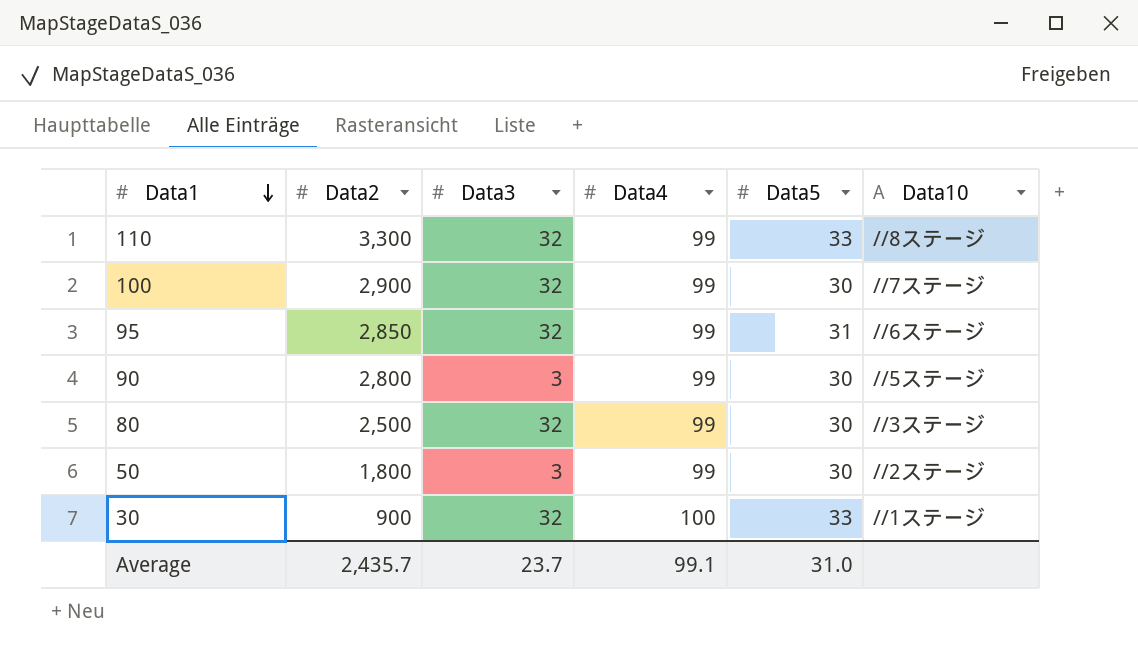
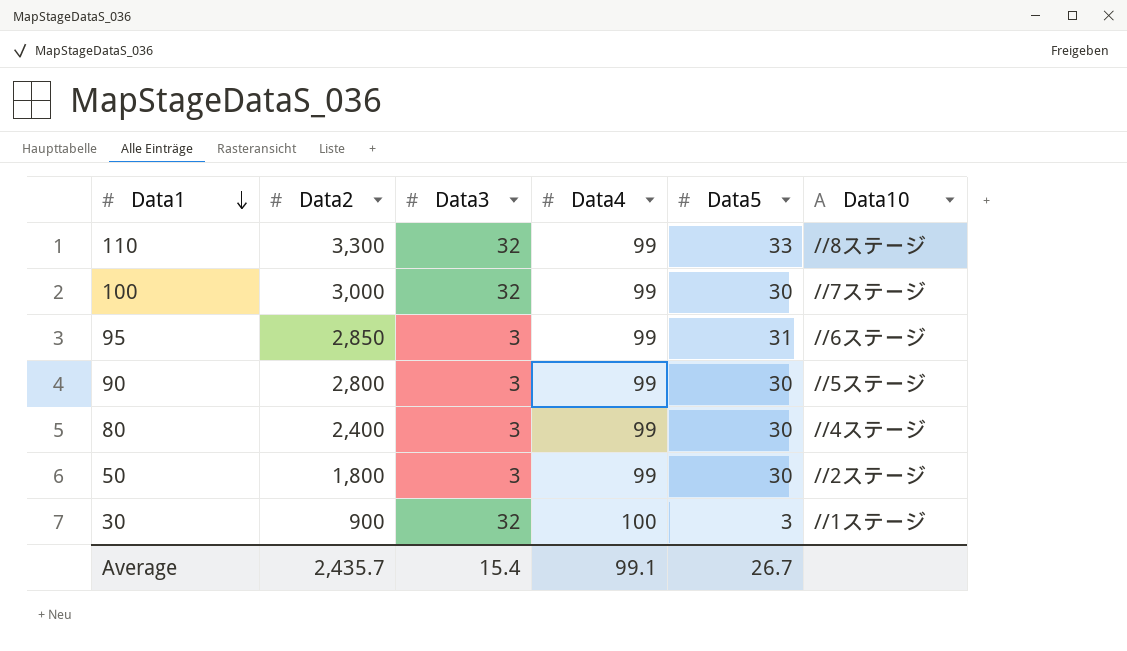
100 | Data2: 2,900 -> 3,000
95 | Data3: 32 -> 3
80 | Data2: 2,500 -> 2,400
80 | Data3: 32 -> 3
80 | Data10: //3ステージ -> //4ステージ
30 | Data5: 33 -> 3
Average | Data3: 23.7 -> 15.4
Average | Data5: 31.0 -> 26.7

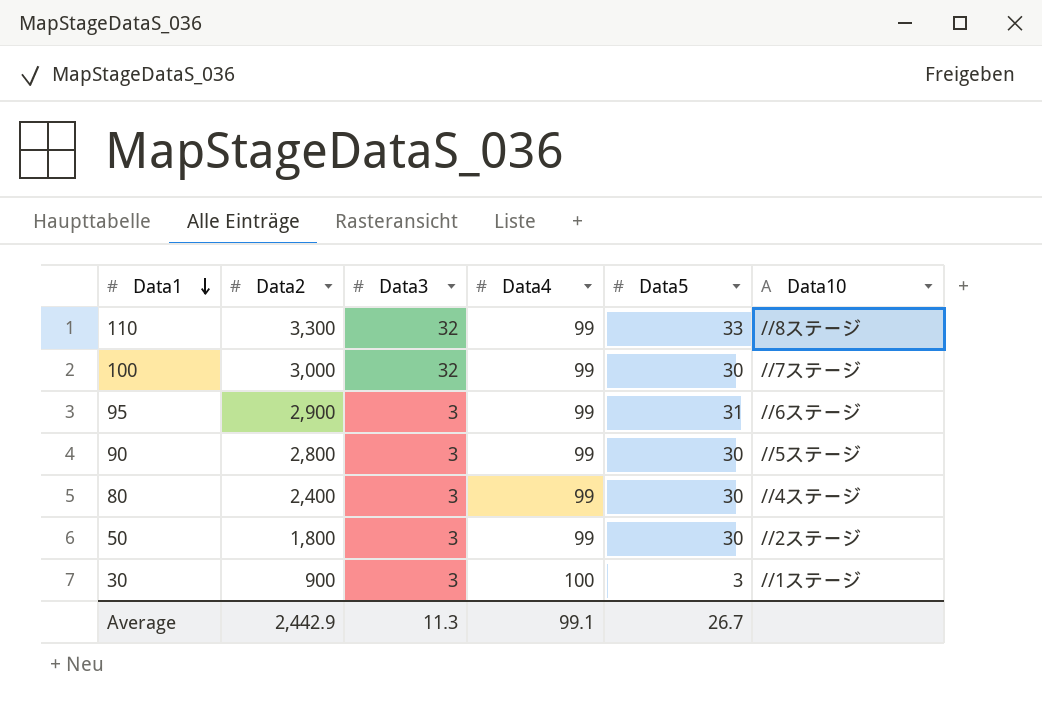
95 | Data2: 2,850 -> 2,900
30 | Data3: 32 -> 3
Average | Data2: 2,435.7 -> 2,442.9
Average | Data3: 15.4 -> 11.3

